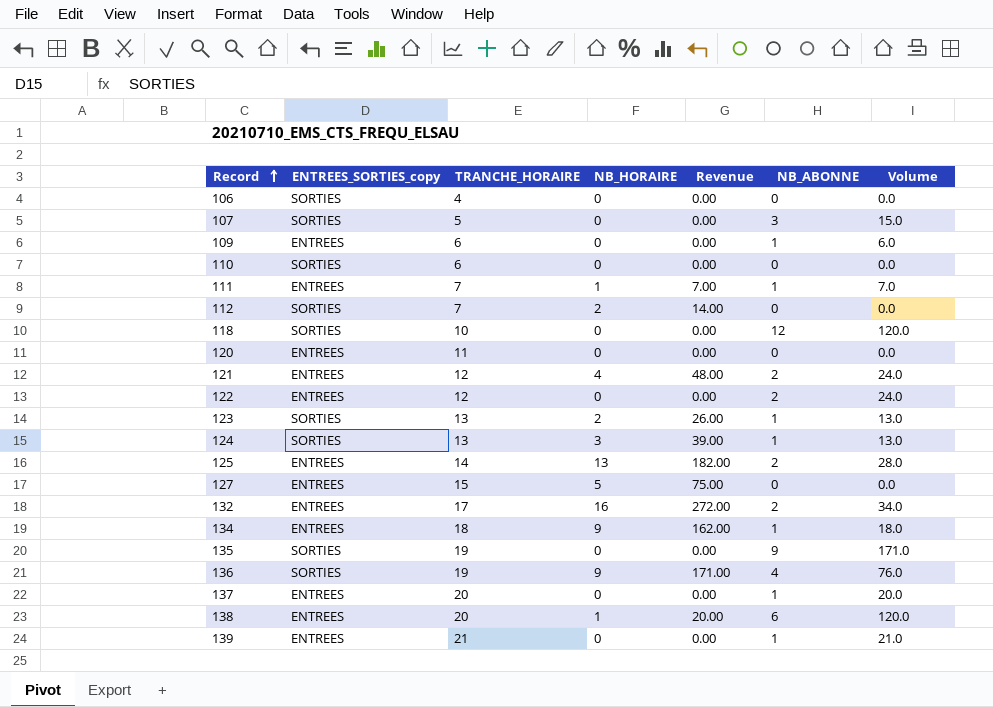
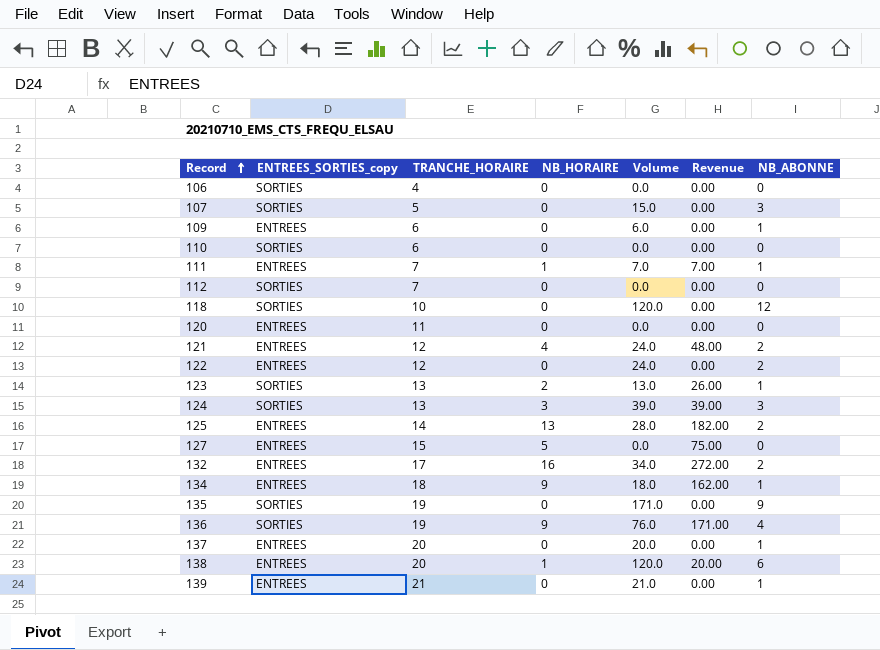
column Volume | position: 7 -> 5
112 | NB_HORAIRE: 2 -> 0
112 | Revenue: 14.00 -> 0.00
124 | Volume: 13.0 -> 39.0
124 | NB_ABONNE: 1 -> 3

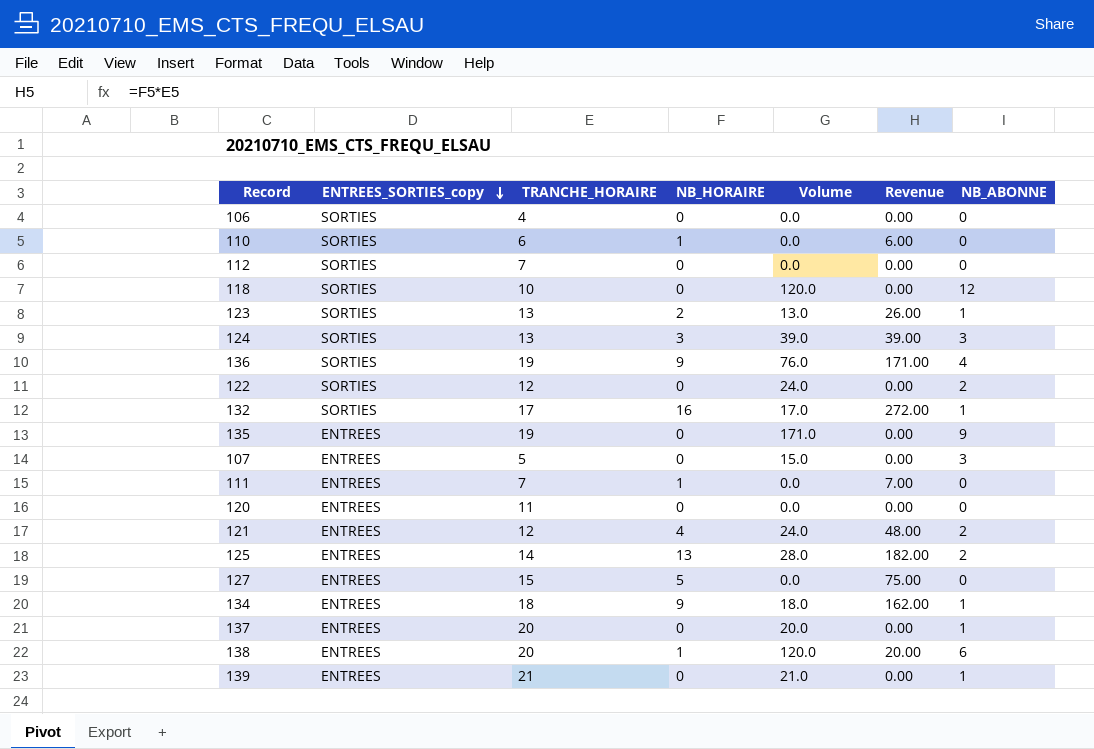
row order: Record ascending -> ENTREES_SORTIES_copy descending
row 109: ENTREES | 6 | 0 | 6.0 | 0.00 | 1 -> none
110 | NB_HORAIRE: 0 -> 1
110 | Revenue: 0.00 -> 6.00
122 | ENTREES_SORTIES_copy: ENTREES -> SORTIES
132 | ENTREES_SORTIES_copy: ENTREES -> SORTIES
132 | Volume: 34.0 -> 17.0
132 | NB_ABONNE: 2 -> 1
135 | ENTREES_SORTIES_copy: SORTIES -> ENTREES
107 | ENTREES_SORTIES_copy: SORTIES -> ENTREES
111 | Volume: 7.0 -> 0.0
111 | NB_ABONNE: 1 -> 0

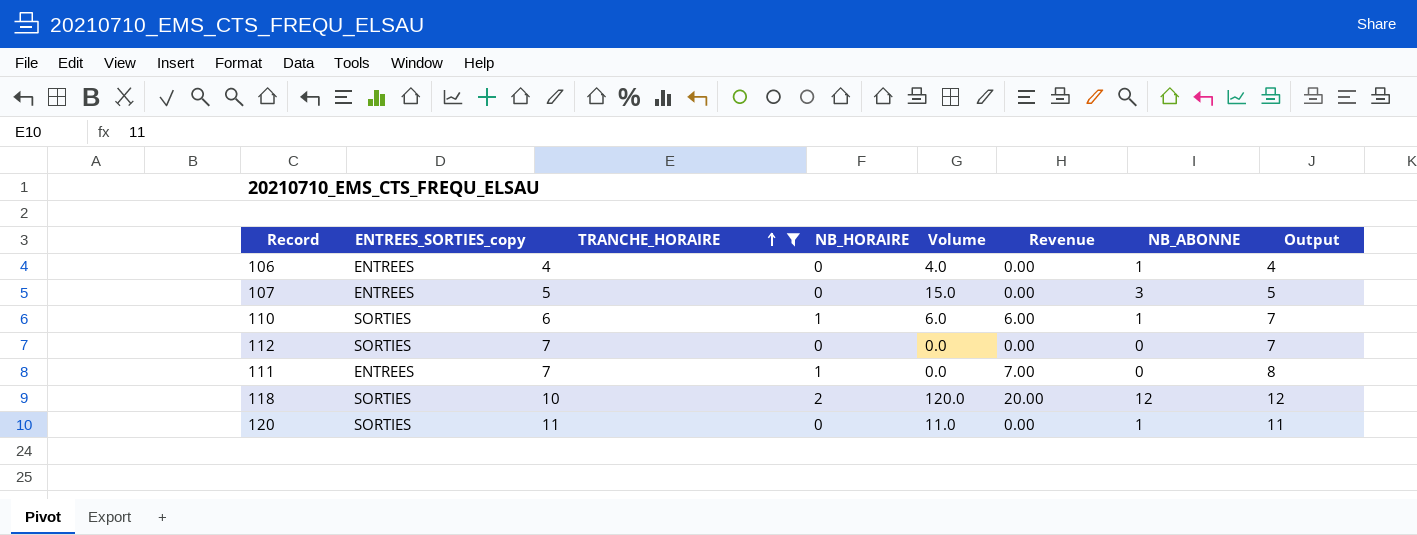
filter: none -> TRANCHE_HORAIRE <= 11
row order: ENTREES_SORTIES_copy descending -> TRANCHE_HORAIRE ascending
column Output | formula: none -> [TRANCHE_HORAIRE] + [NB_HORAIRE]
106 | ENTREES_SORTIES_copy: SORTIES -> ENTREES
106 | Volume: 0.0 -> 4.0
106 | NB_ABONNE: 0 -> 1
110 | Volume: 0.0 -> 6.0
110 | NB_ABONNE: 0 -> 1
118 | NB_HORAIRE: 0 -> 2
118 | Revenue: 0.00 -> 20.00
120 | ENTREES_SORTIES_copy: ENTREES -> SORTIES
120 | Volume: 0.0 -> 11.0
120 | NB_ABONNE: 0 -> 1

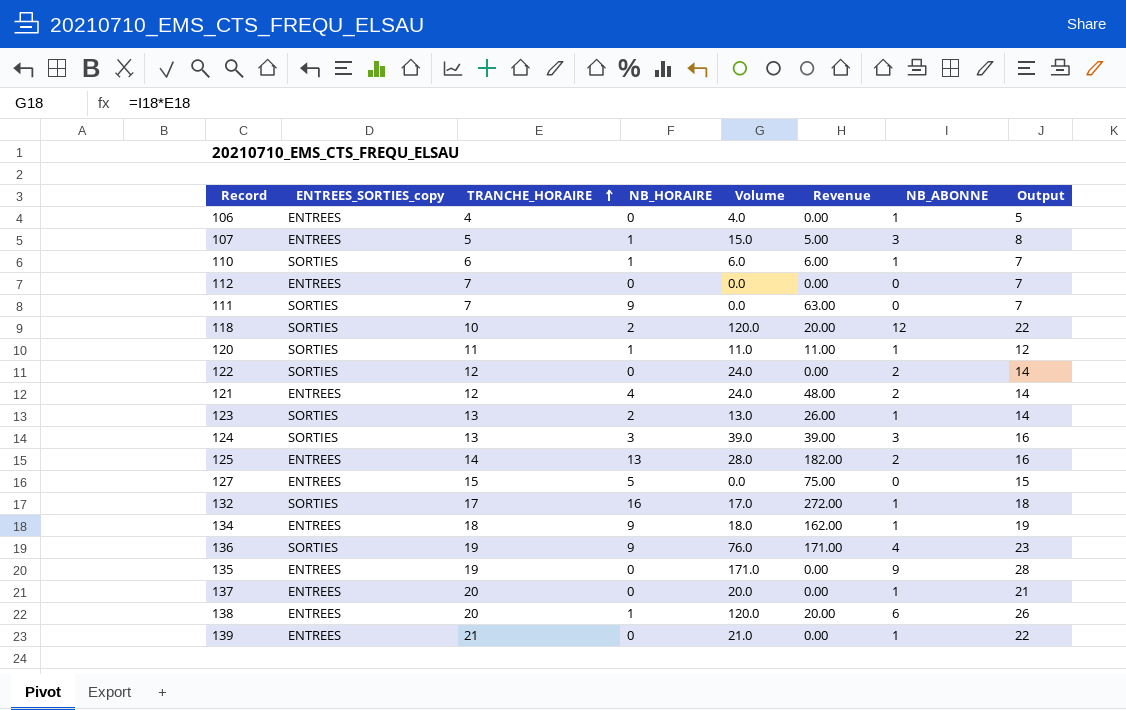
filter: TRANCHE_HORAIRE <= 11 -> none
column Output | formula: [TRANCHE_HORAIRE] + [NB_HORAIRE] -> [TRANCHE_HORAIRE] + [NB_ABONNE]
107 | NB_HORAIRE: 0 -> 1
107 | Revenue: 0.00 -> 5.00
112 | ENTREES_SORTIES_copy: SORTIES -> ENTREES
111 | ENTREES_SORTIES_copy: ENTREES -> SORTIES
111 | NB_HORAIRE: 1 -> 9
111 | Revenue: 7.00 -> 63.00
120 | NB_HORAIRE: 0 -> 1
120 | Revenue: 0.00 -> 11.00

